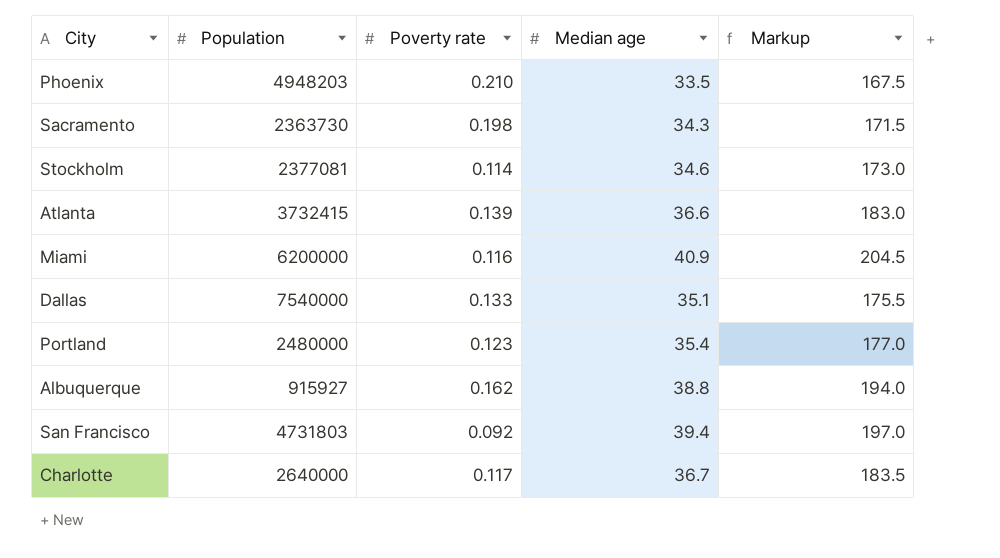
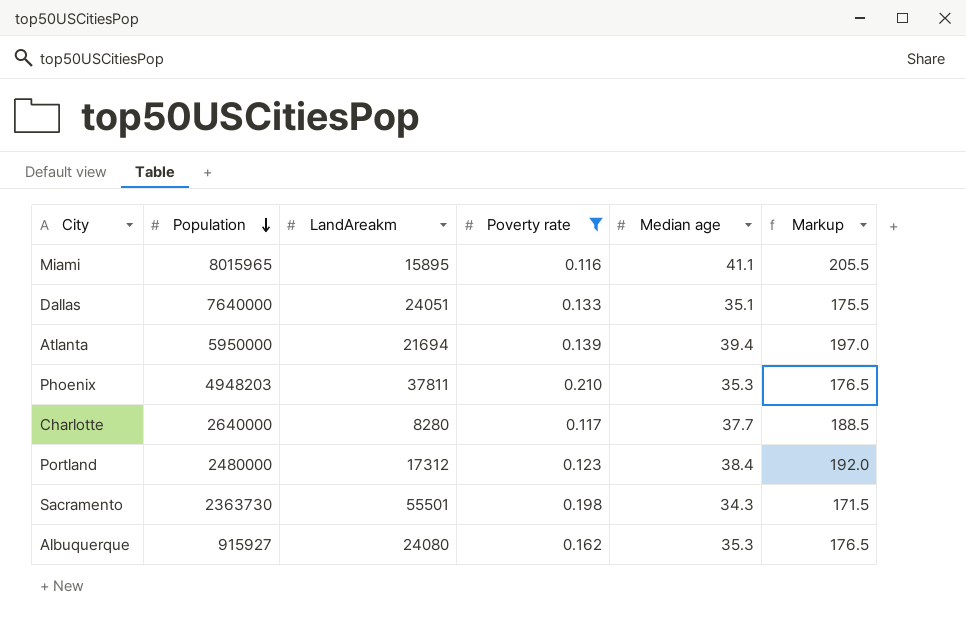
filter: none -> Poverty rate >= 0.116
row order: none -> Population descending
column LandAreakm | position: none -> 3
Miami | Population: 6200000 -> 8015965
Miami | Median age: 40.9 -> 41.1
Miami | Markup: 204.5 -> 205.5
Dallas | Population: 7540000 -> 7640000
Atlanta | Population: 3732415 -> 5950000
Atlanta | Median age: 36.6 -> 39.4
Atlanta | Markup: 183.0 -> 197.0
Phoenix | Median age: 33.5 -> 35.3
Phoenix | Markup: 167.5 -> 176.5
Charlotte | Median age: 36.7 -> 37.7
Charlotte | Markup: 183.5 -> 188.5
Portland | Median age: 35.4 -> 38.4
Portland | Markup: 177.0 -> 192.0
Albuquerque | Median age: 38.8 -> 35.3
Albuquerque | Markup: 194.0 -> 176.5

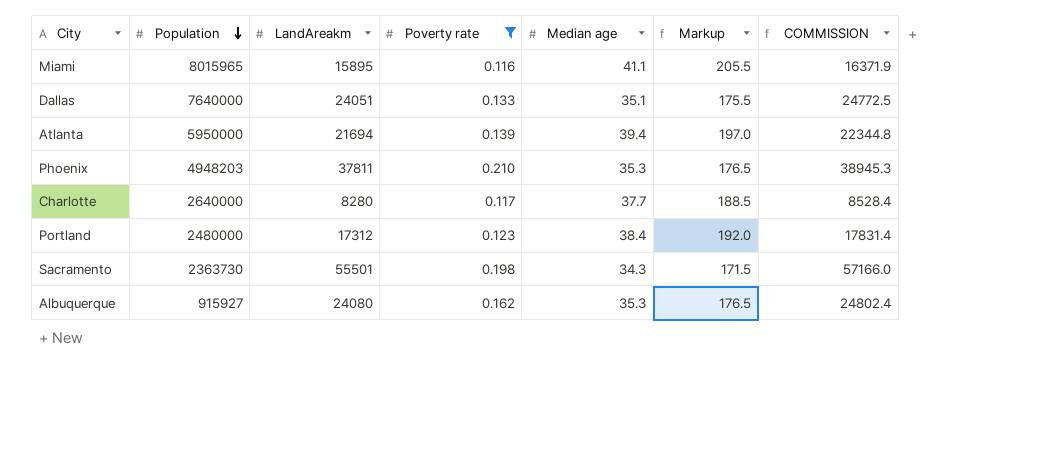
column COMMISSION | formula: none -> [LandAreakm] * 1.03

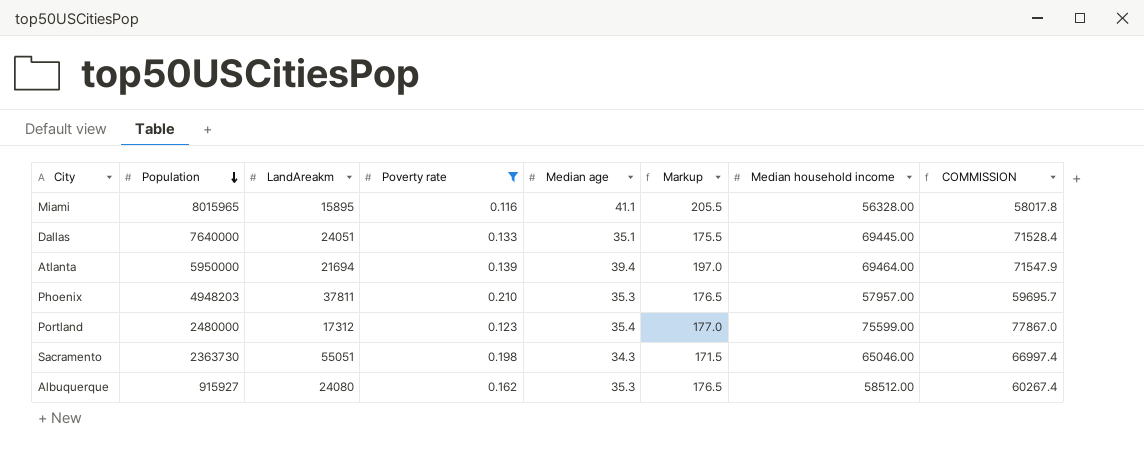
column Median household income | position: none -> 7
column COMMISSION | formula: [LandAreakm] * 1.03 -> [Median household income] * 1.03
row Charlotte: 2640000 | 8280 | 0.117 | 37.7 | 188.5 | 8528.4 -> none
Portland | Median age: 38.4 -> 35.4
Portland | Markup: 192.0 -> 177.0
Sacramento | LandAreakm: 55501 -> 55051

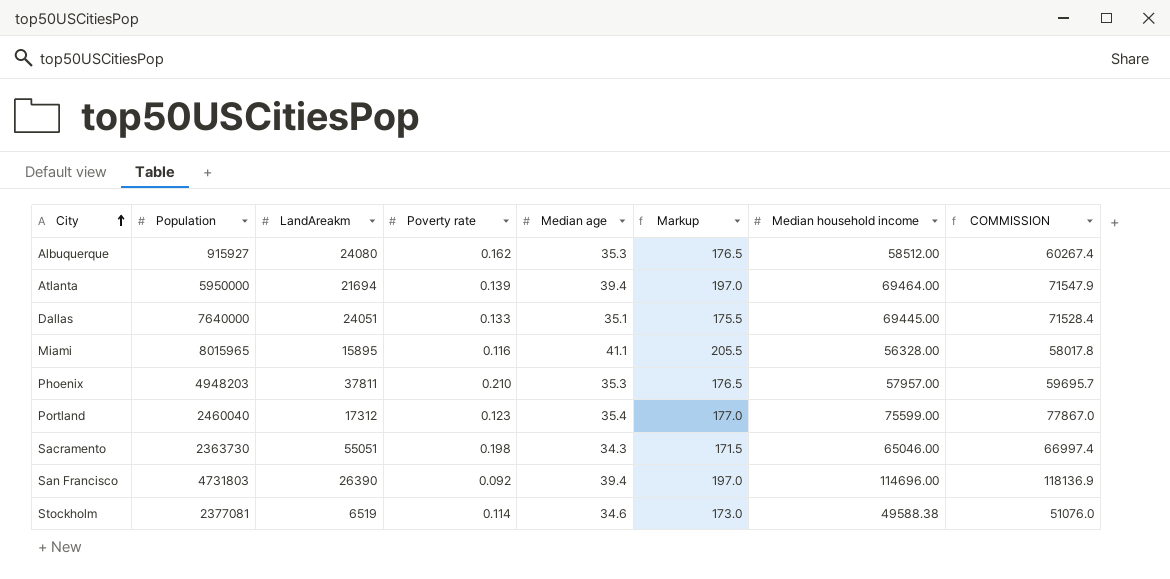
filter: Poverty rate >= 0.116 -> none
row order: Population descending -> City ascending
Portland | Population: 2480000 -> 2460040

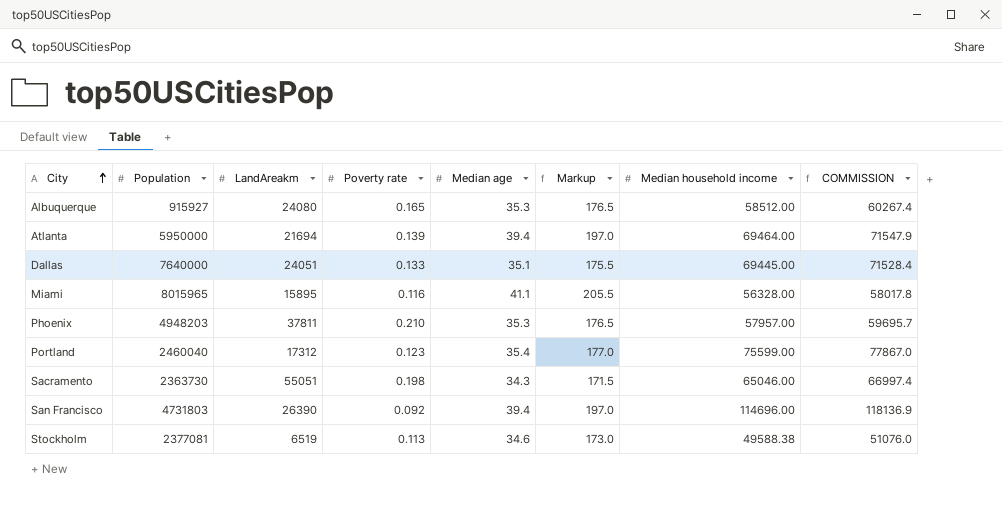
Albuquerque | Poverty rate: 0.162 -> 0.165
Stockholm | Poverty rate: 0.114 -> 0.113

